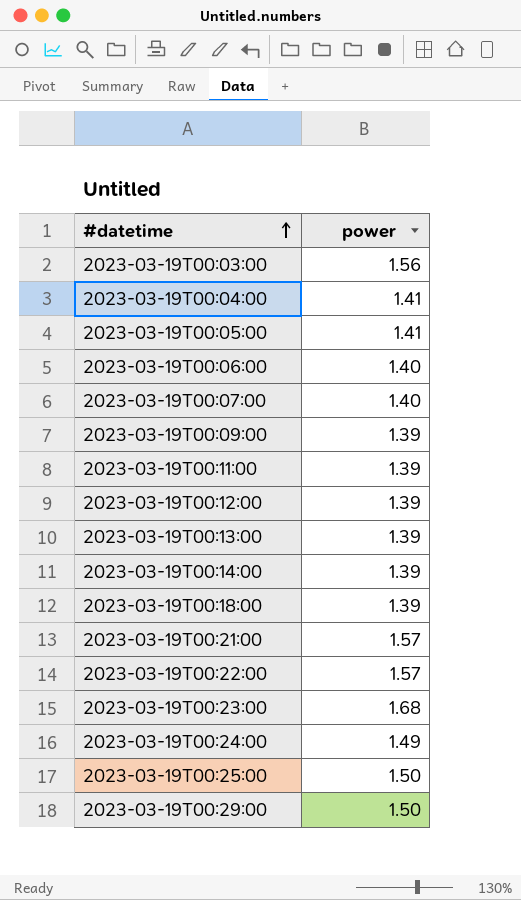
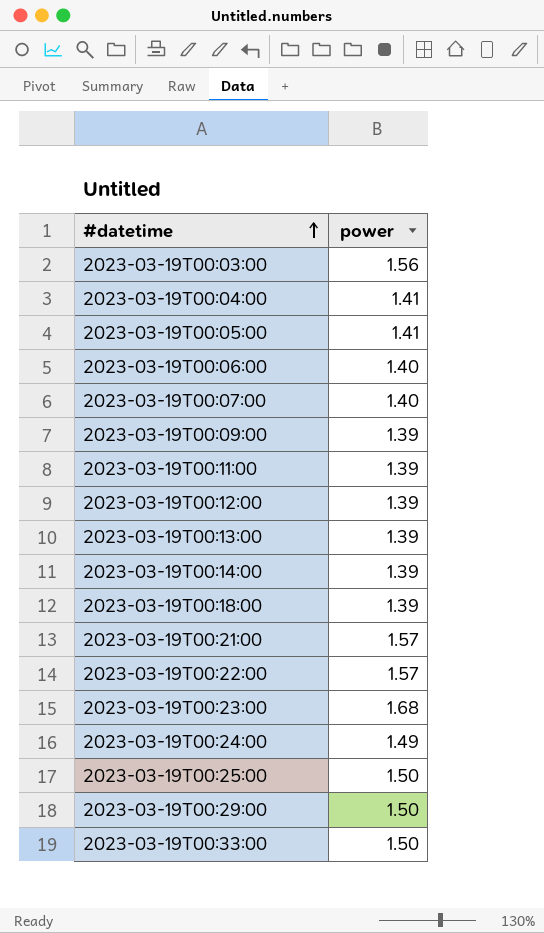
row 2023-03-19T00:33:00: none -> 1.50

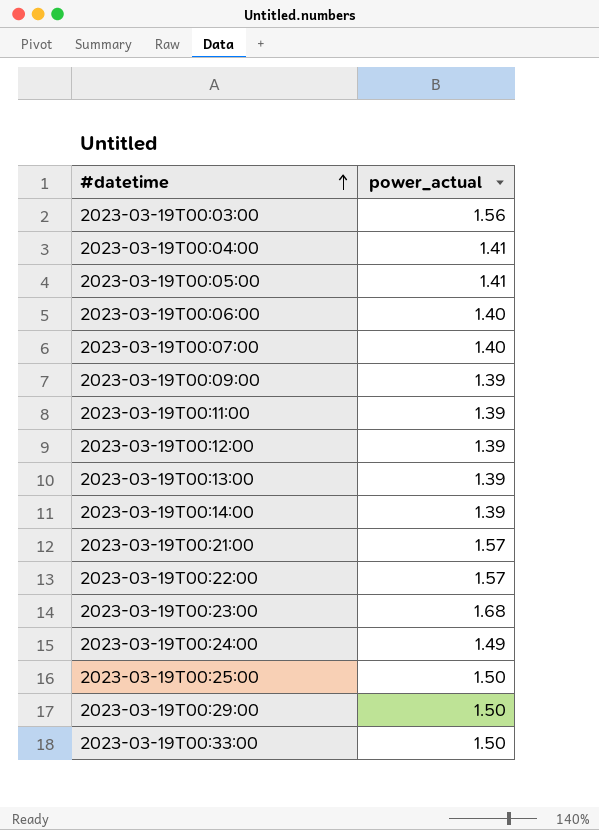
column name: power -> power_actual
row 2023-03-19T00:18:00: 1.39 -> none

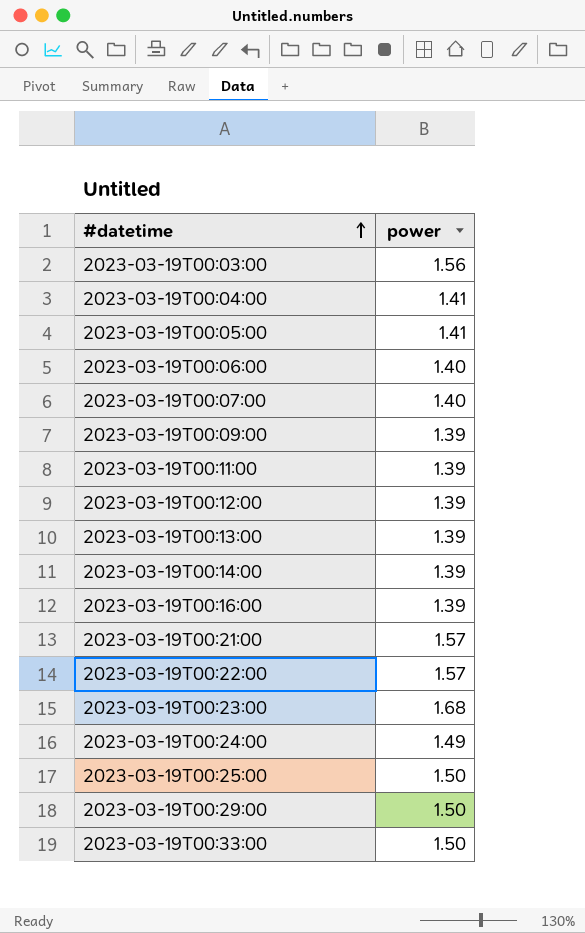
column name: power_actual -> power
row 2023-03-19T00:16:00: none -> 1.39

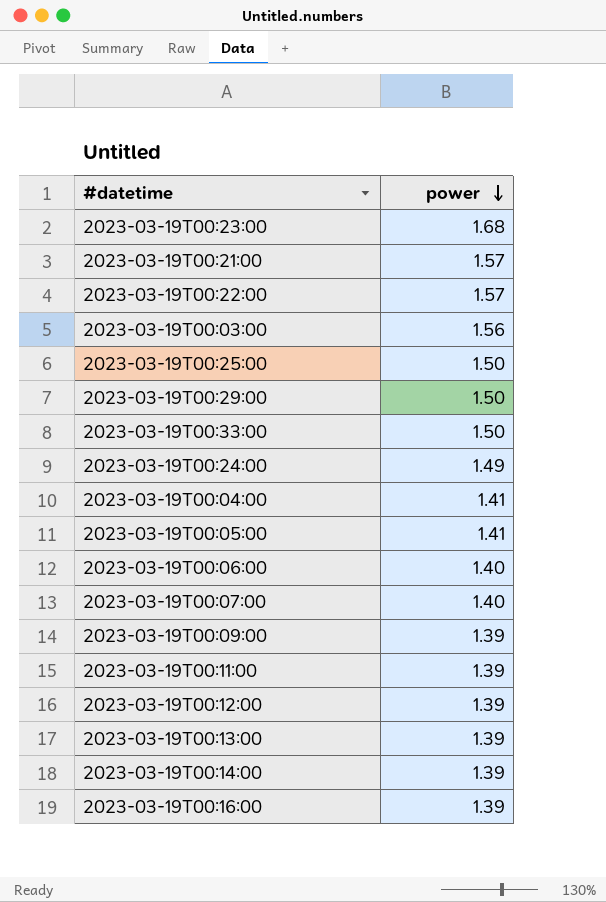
row order: #datetime ascending -> power descending

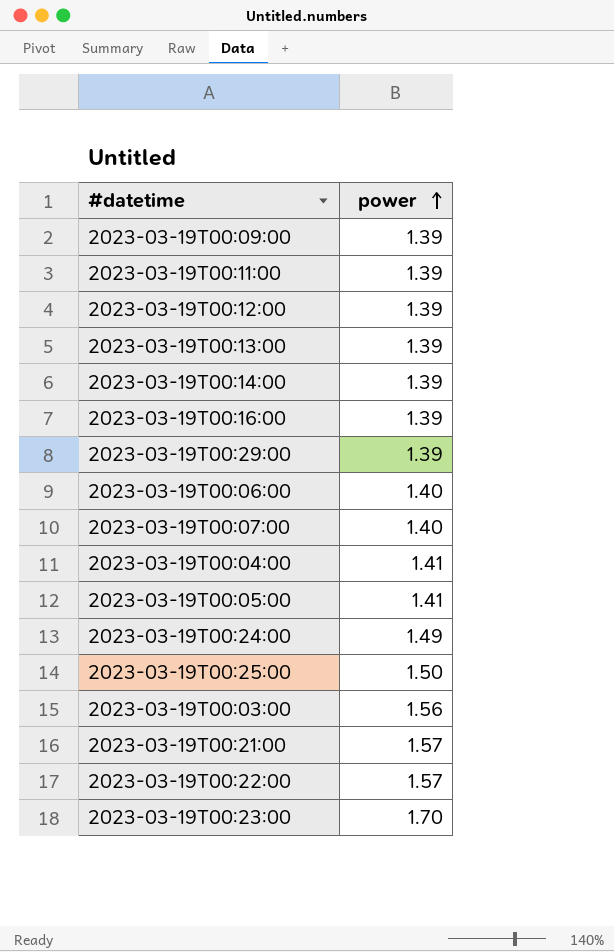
row order: power descending -> power ascending
row 2023-03-19T00:33:00: 1.50 -> none
2023-03-19T00:29:00 | power: 1.50 -> 1.39
2023-03-19T00:23:00 | power: 1.68 -> 1.70

